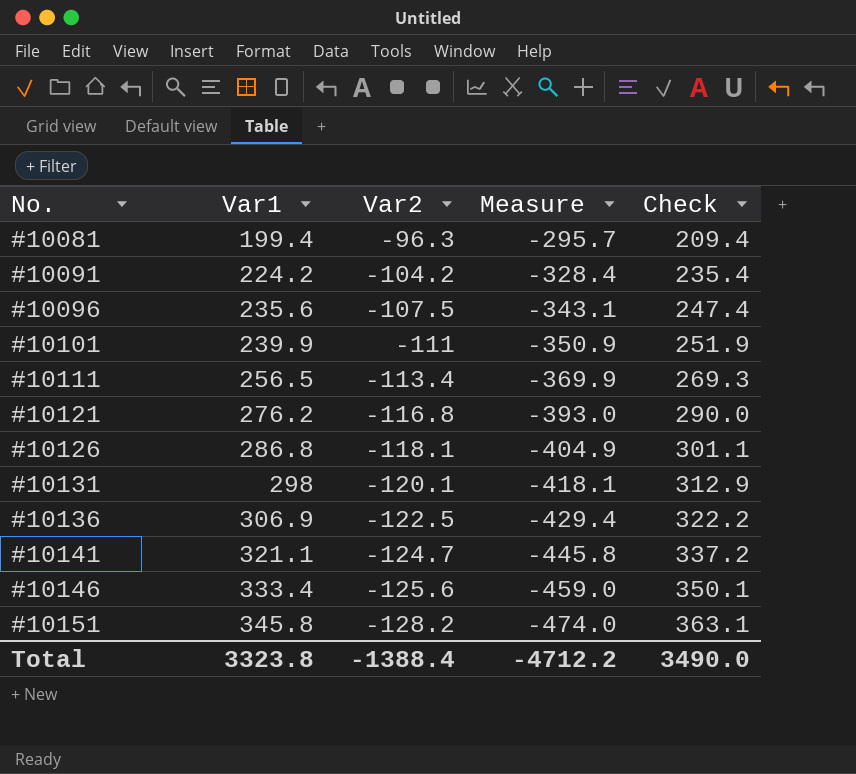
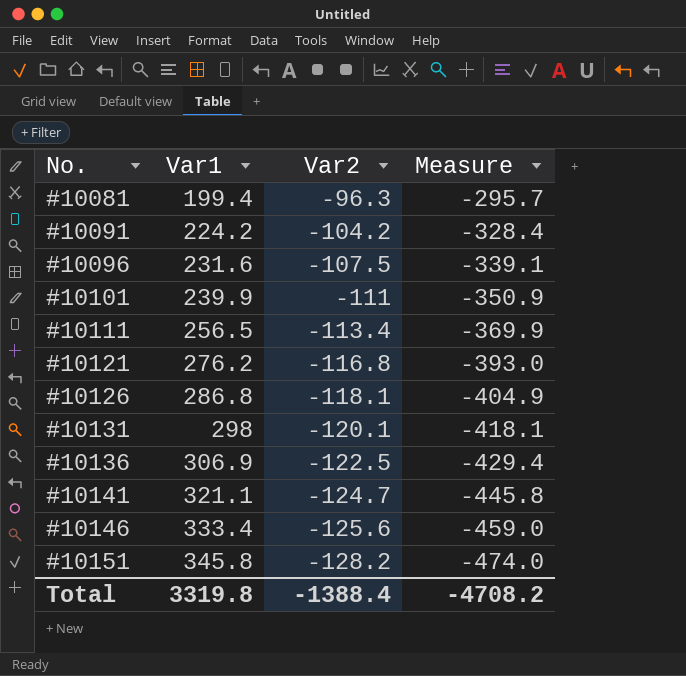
column Check | formula: [Var1] * 1.05 -> none
#10096 | Var1: 235.6 -> 231.6
#10096 | Measure: -343.1 -> -339.1
Total | Var1: 3323.8 -> 3319.8
Total | Measure: -4712.2 -> -4708.2

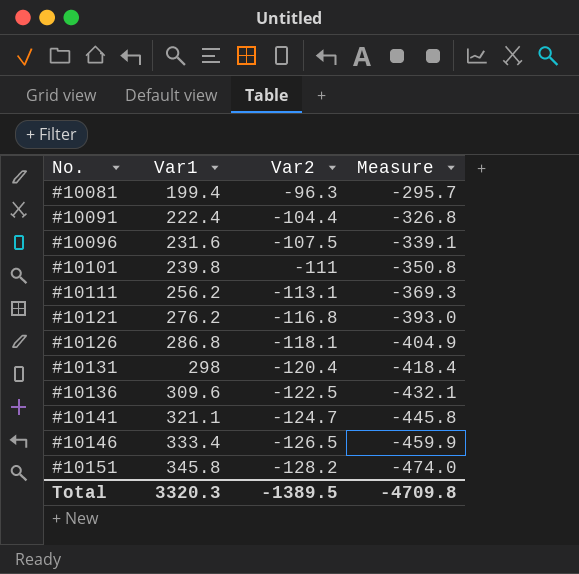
#10091 | Var1: 224.2 -> 222.4
#10091 | Var2: -104.2 -> -104.4
#10091 | Measure: -328.4 -> -326.8
#10101 | Var1: 239.9 -> 239.8
#10101 | Measure: -350.9 -> -350.8
#10111 | Var1: 256.5 -> 256.2
#10111 | Var2: -113.4 -> -113.1
#10111 | Measure: -369.9 -> -369.3
#10131 | Var2: -120.1 -> -120.4
#10131 | Measure: -418.1 -> -418.4
#10136 | Var1: 306.9 -> 309.6
#10136 | Measure: -429.4 -> -432.1
#10146 | Var2: -125.6 -> -126.5
#10146 | Measure: -459.0 -> -459.9
Total | Var1: 3319.8 -> 3320.3
Total | Var2: -1388.4 -> -1389.5
Total | Measure: -4708.2 -> -4709.8

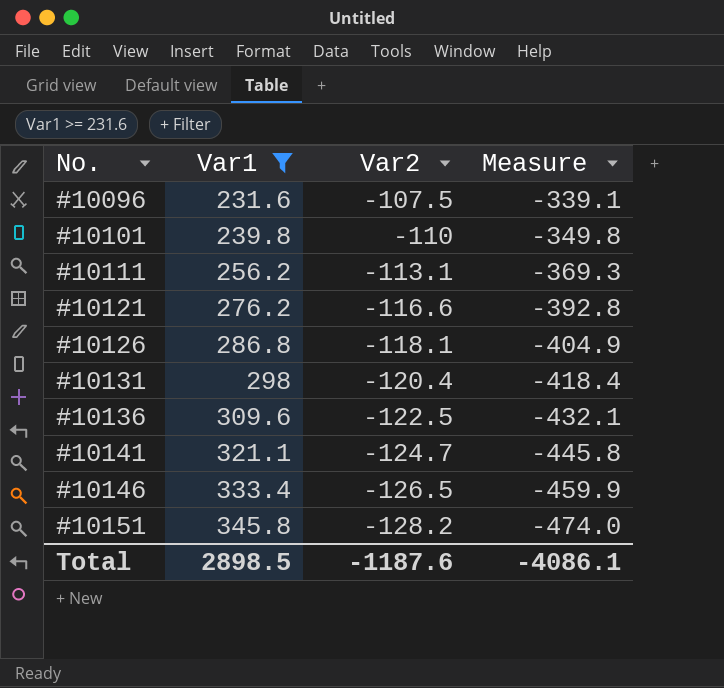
filter: none -> Var1 >= 231.6
#10101 | Var2: -111 -> -110
#10101 | Measure: -350.8 -> -349.8
#10121 | Var2: -116.8 -> -116.6
#10121 | Measure: -393.0 -> -392.8
Total | Var1: 3320.3 -> 2898.5
Total | Var2: -1389.5 -> -1187.6
Total | Measure: -4709.8 -> -4086.1

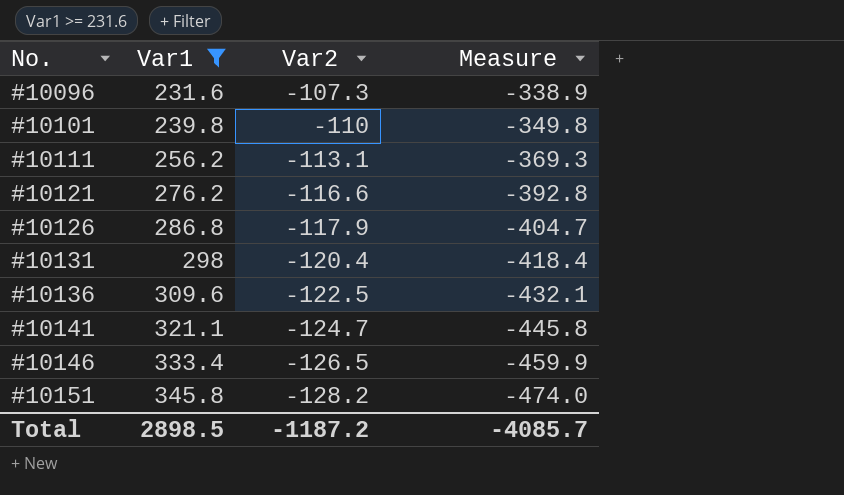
#10096 | Var2: -107.5 -> -107.3
#10096 | Measure: -339.1 -> -338.9
#10126 | Var2: -118.1 -> -117.9
#10126 | Measure: -404.9 -> -404.7
Total | Var2: -1187.6 -> -1187.2
Total | Measure: -4086.1 -> -4085.7

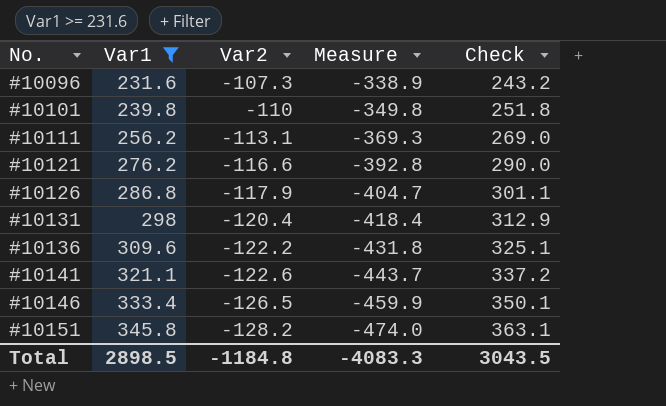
column Check | formula: none -> [Var1] * 1.05
#10136 | Var2: -122.5 -> -122.2
#10136 | Measure: -432.1 -> -431.8
#10141 | Var2: -124.7 -> -122.6
#10141 | Measure: -445.8 -> -443.7
Total | Var2: -1187.2 -> -1184.8
Total | Measure: -4085.7 -> -4083.3

